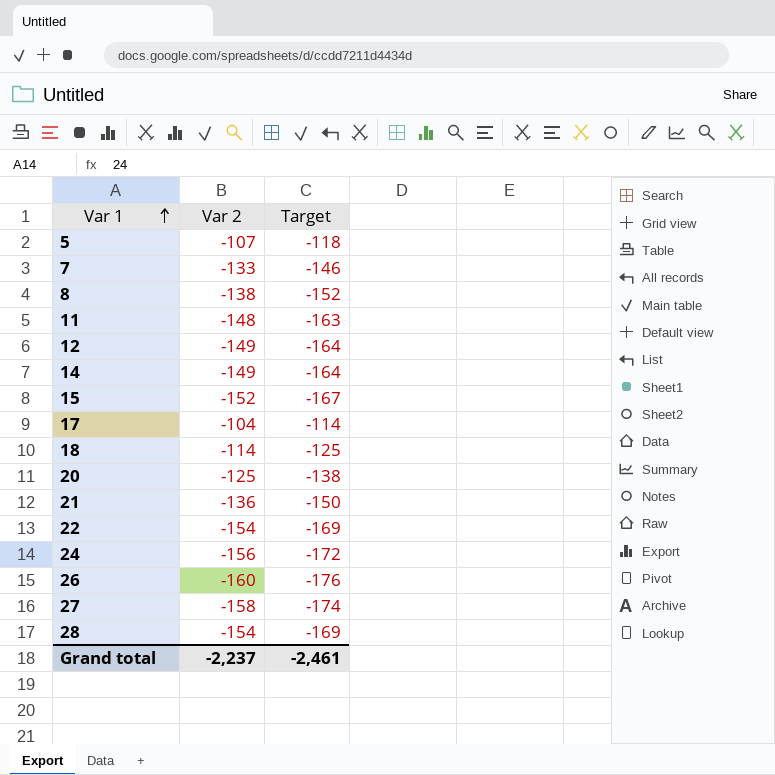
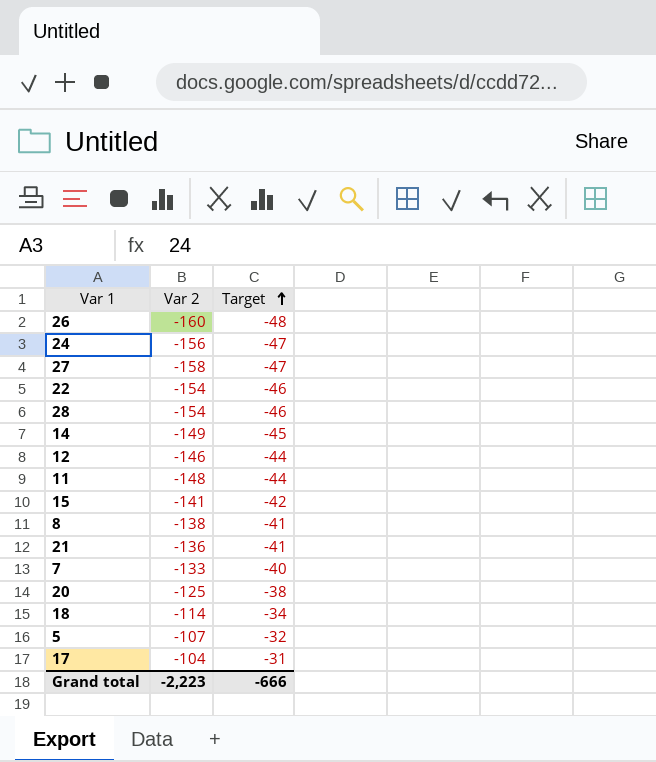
row order: Var 1 ascending -> Target ascending
column Target | formula: [Var 2] * 1.1 -> [Var 2] * 0.3
12 | Var 2: -149 -> -146
15 | Var 2: -152 -> -141
Grand total | Var 2: -2,237 -> -2,223
Grand total | Target: -2,461 -> -666

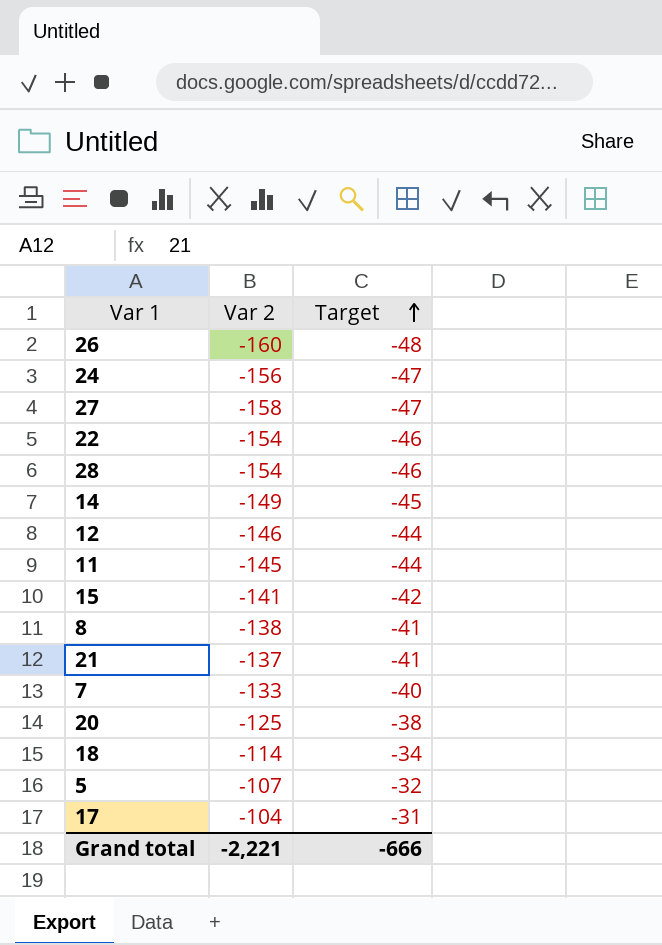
11 | Var 2: -148 -> -145
21 | Var 2: -136 -> -137
Grand total | Var 2: -2,223 -> -2,221

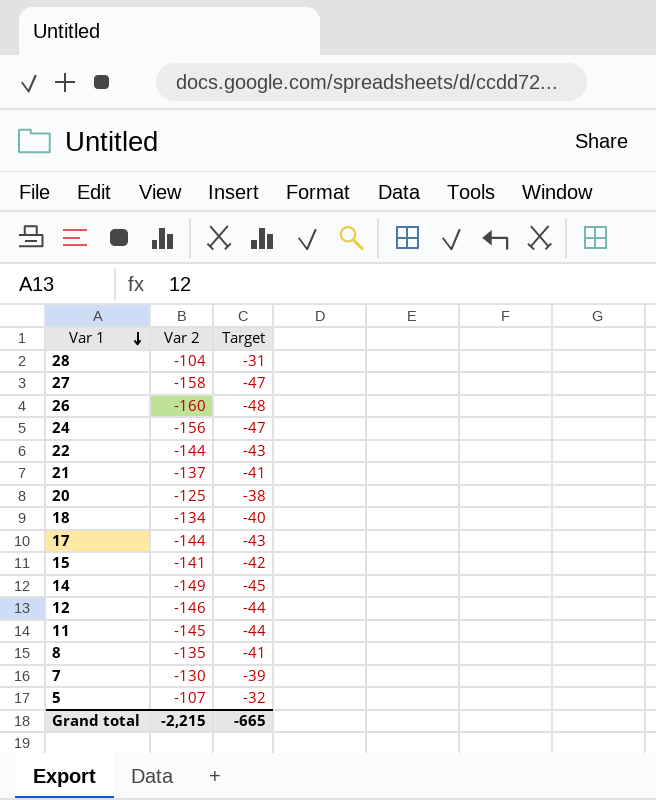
row order: Target ascending -> Var 1 descending
28 | Var 2: -154 -> -104
28 | Target: -46 -> -31
22 | Var 2: -154 -> -144
22 | Target: -46 -> -43
18 | Var 2: -114 -> -134
18 | Target: -34 -> -40
17 | Var 2: -104 -> -144
17 | Target: -31 -> -43
8 | Var 2: -138 -> -135
7 | Var 2: -133 -> -130
7 | Target: -40 -> -39
Grand total | Var 2: -2,221 -> -2,215
Grand total | Target: -666 -> -665

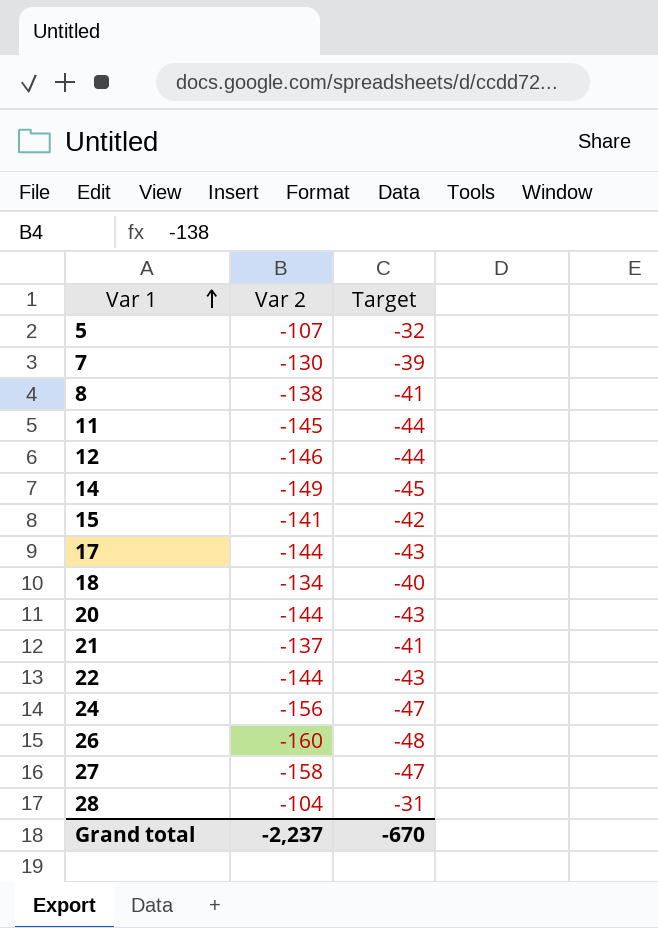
row order: Var 1 descending -> Var 1 ascending
8 | Var 2: -135 -> -138
20 | Var 2: -125 -> -144
20 | Target: -38 -> -43
Grand total | Var 2: -2,215 -> -2,237
Grand total | Target: -665 -> -670

